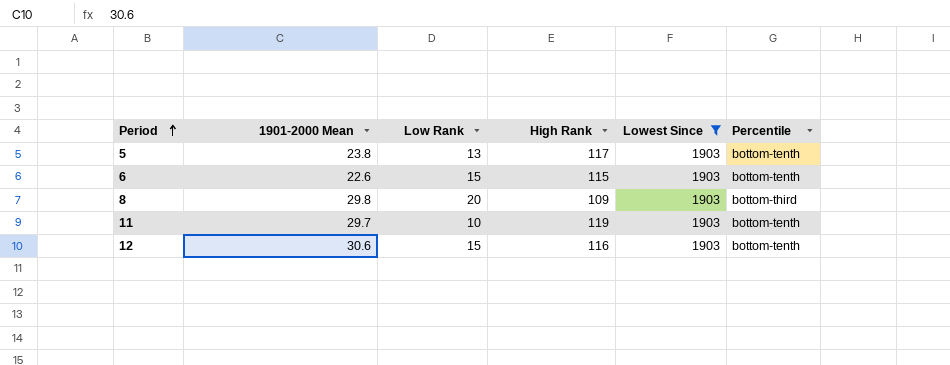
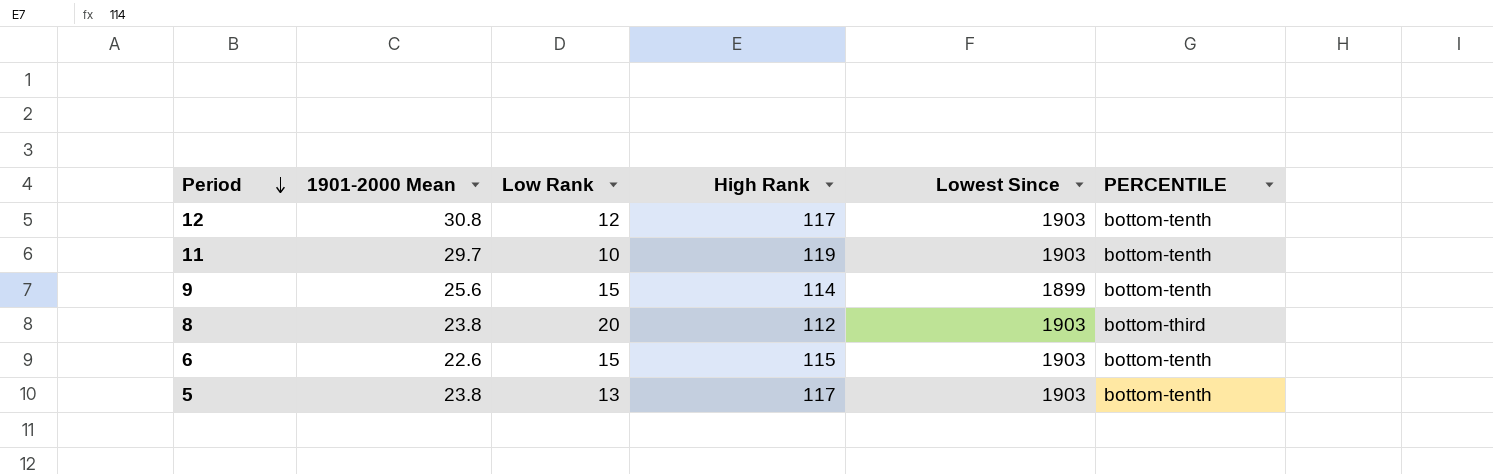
filter: Lowest Since = 1903 -> none
row order: Period ascending -> Period descending
column name: Percentile -> PERCENTILE
12 | 1901-2000 Mean: 30.6 -> 30.8
12 | Low Rank: 15 -> 12
12 | High Rank: 116 -> 117
8 | 1901-2000 Mean: 29.8 -> 23.8
8 | High Rank: 109 -> 112

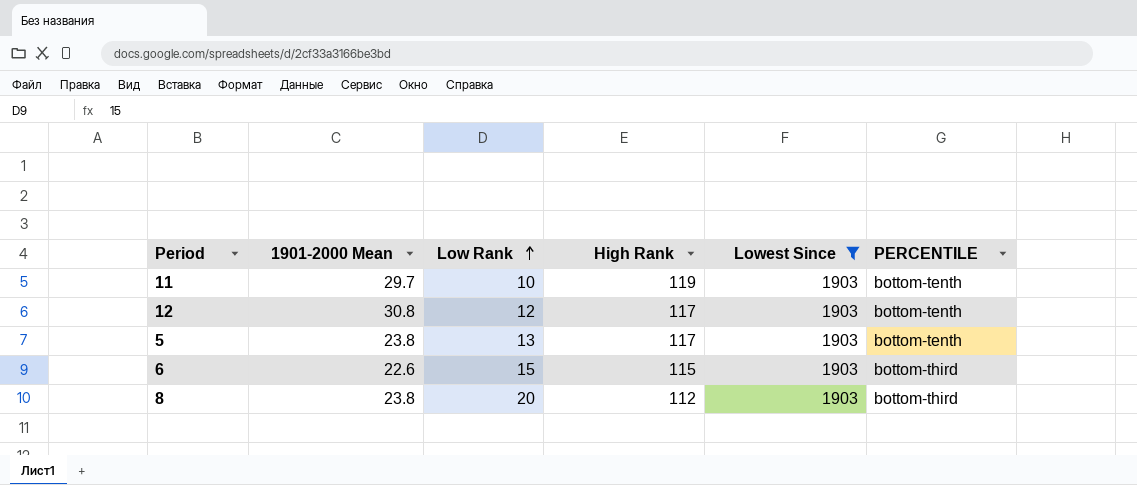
filter: none -> Lowest Since = 1903
row order: Period descending -> Low Rank ascending
6 | PERCENTILE: bottom-tenth -> bottom-third

